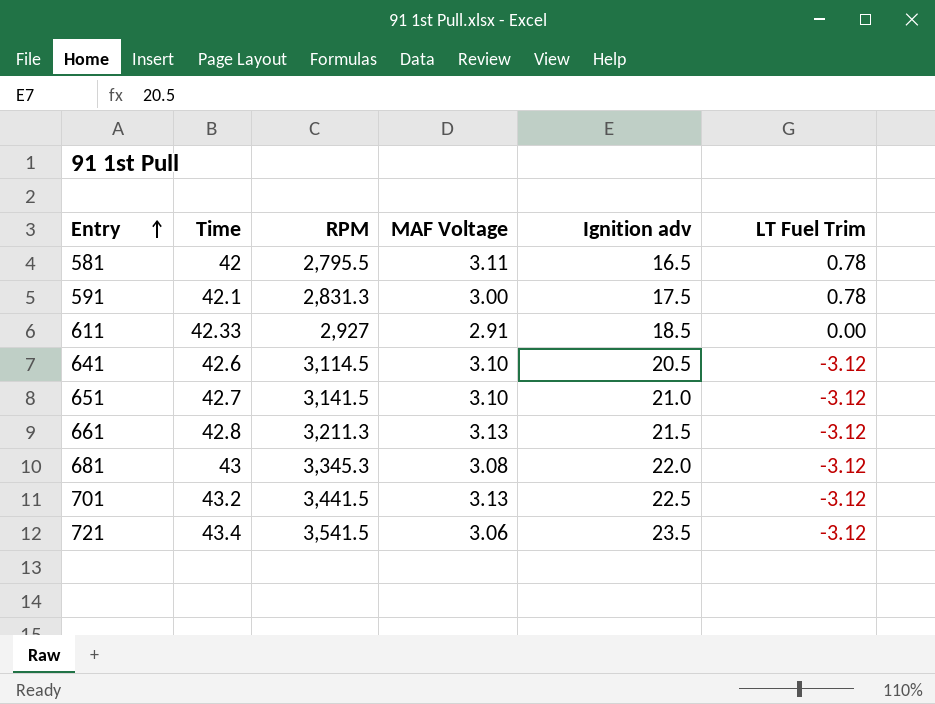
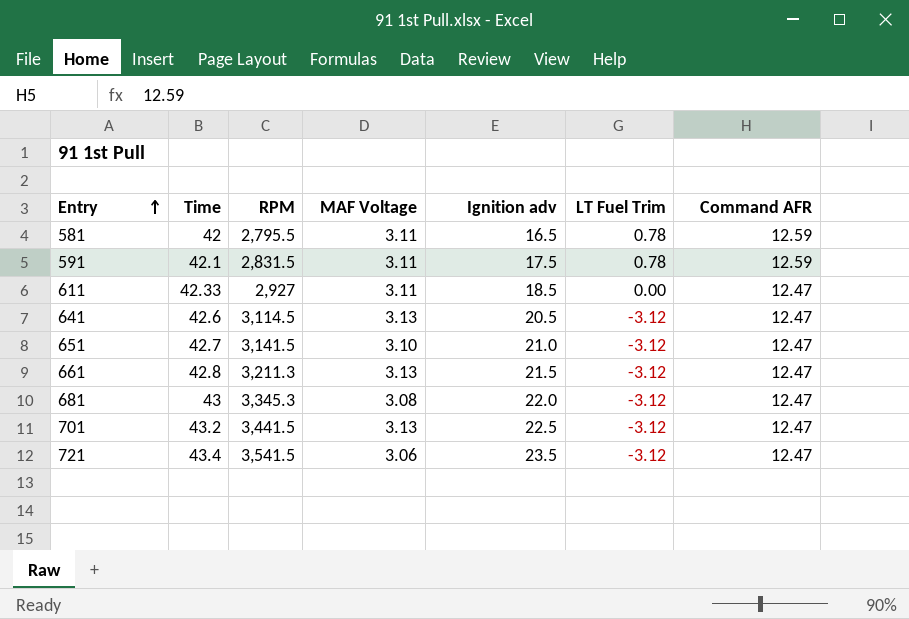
column Command AFR | position: none -> 7
591 | RPM: 2,831.3 -> 2,831.5
591 | MAF Voltage: 3.00 -> 3.11
611 | MAF Voltage: 2.91 -> 3.11
641 | MAF Voltage: 3.10 -> 3.13

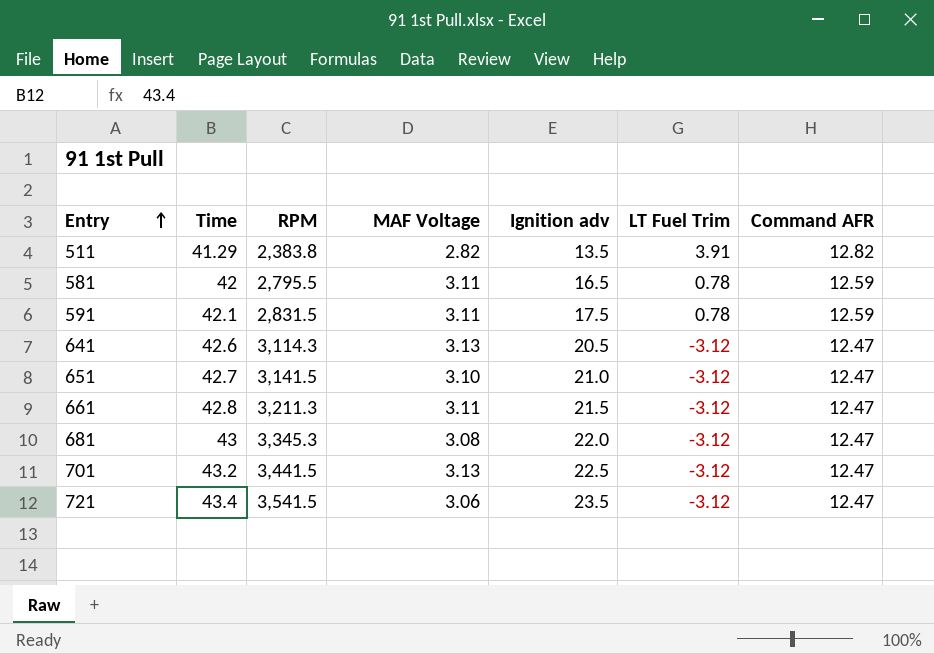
row 611: 42.33 | 2,927 | 3.11 | 18.5 | 0.00 | 12.47 -> none
row 511: none -> 41.29 | 2,383.8 | 2.82 | 13.5 | 3.91 | 12.82
641 | RPM: 3,114.5 -> 3,114.3
661 | MAF Voltage: 3.13 -> 3.11

